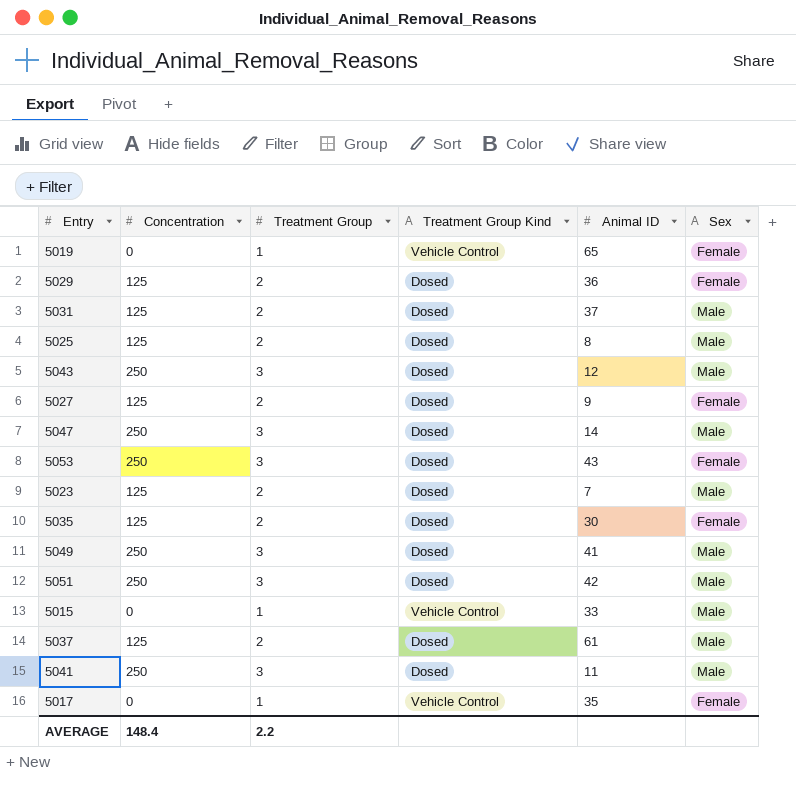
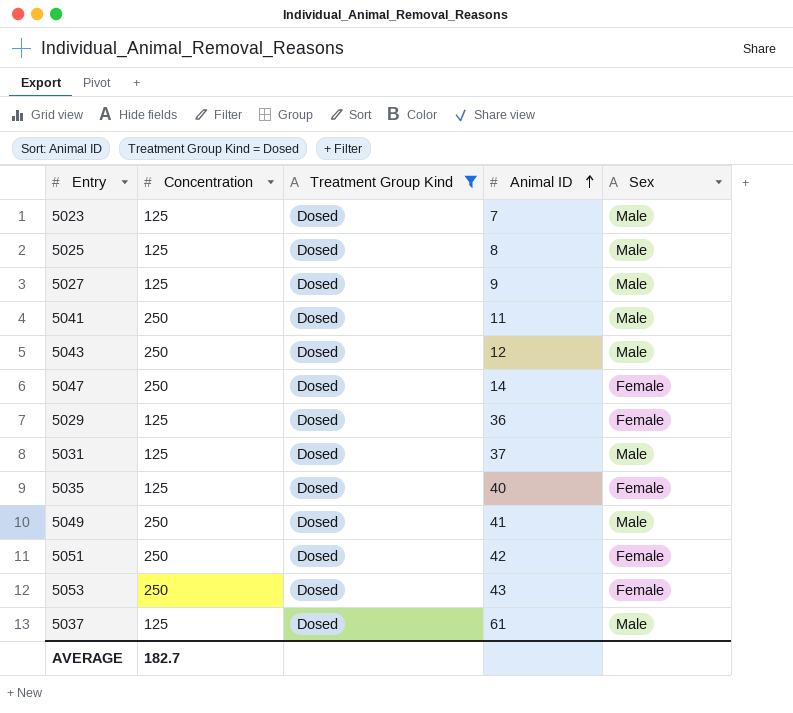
filter: none -> Treatment Group Kind = Dosed
row order: none -> Animal ID ascending
column Treatment Group | position: 3 -> none
5027 | Sex: Female -> Male
5047 | Sex: Male -> Female
5035 | Animal ID: 30 -> 40
5051 | Sex: Male -> Female
AVERAGE | Concentration: 148.4 -> 182.7

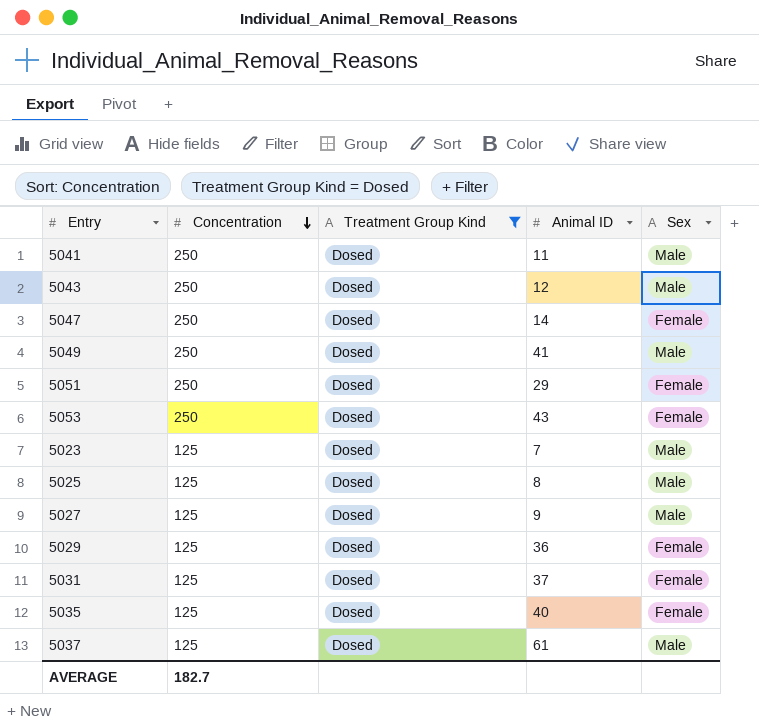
row order: Animal ID ascending -> Concentration descending
5051 | Animal ID: 42 -> 29
5031 | Sex: Male -> Female

